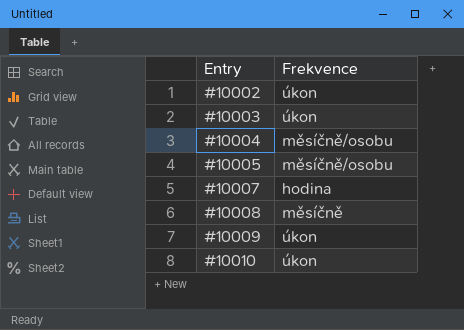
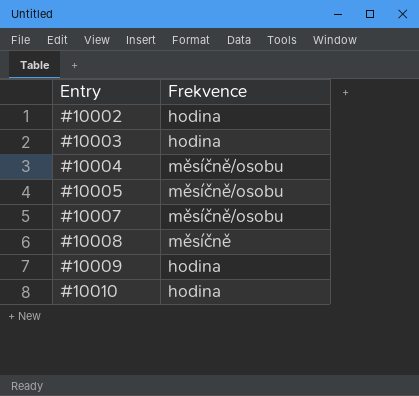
#10002 | Frekvence: úkon -> hodina
#10003 | Frekvence: úkon -> hodina
#10007 | Frekvence: hodina -> měsíčně/osobu
#10009 | Frekvence: úkon -> hodina
#10010 | Frekvence: úkon -> hodina

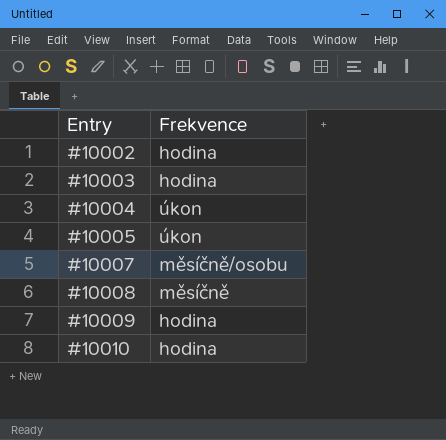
#10004 | Frekvence: měsíčně/osobu -> úkon
#10005 | Frekvence: měsíčně/osobu -> úkon

